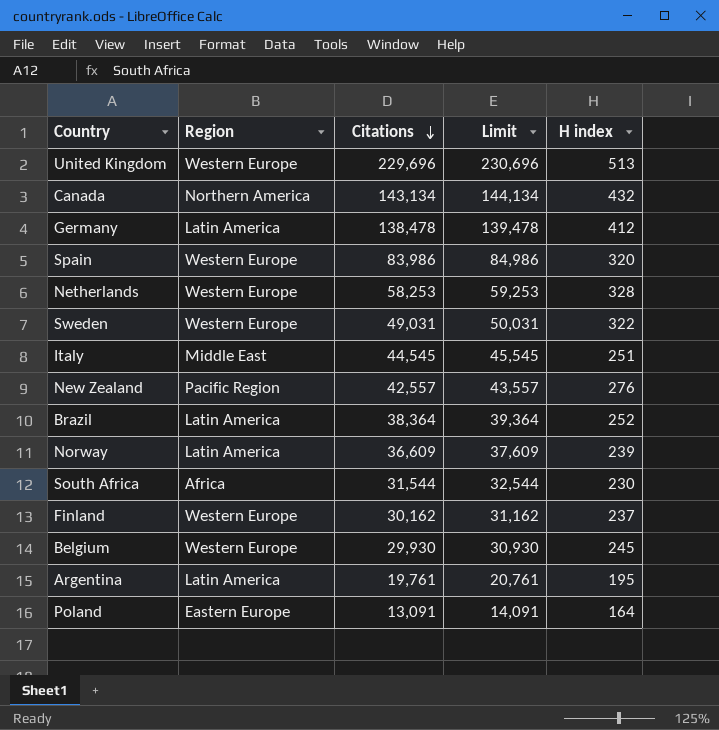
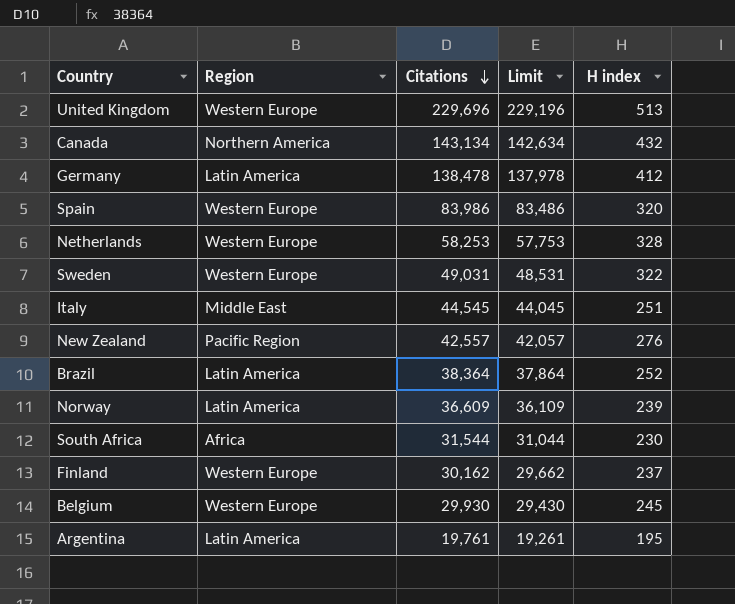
column Limit | formula: [Citations] + 1000 -> [Citations] - 500
row Poland: Eastern Europe | 13,091 | 14,091 | 164 -> none

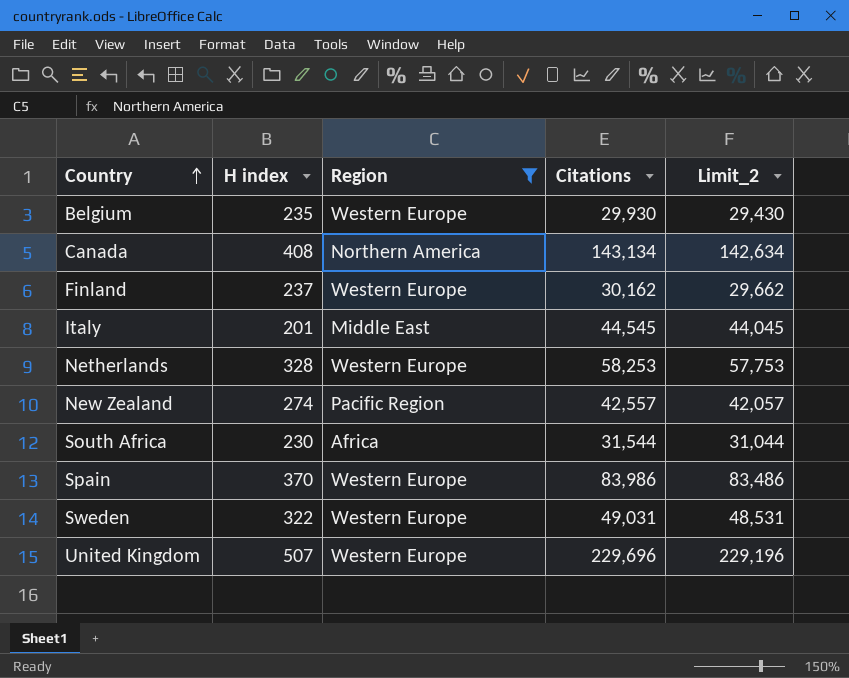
filter: none -> Region != Latin America
row order: Citations descending -> Country ascending
column H index | position: 5 -> 2
column name: Limit -> Limit_2
Belgium | H index: 245 -> 235
Canada | H index: 432 -> 408
Italy | H index: 251 -> 201
New Zealand | H index: 276 -> 274
Spain | H index: 320 -> 370
United Kingdom | H index: 513 -> 507

